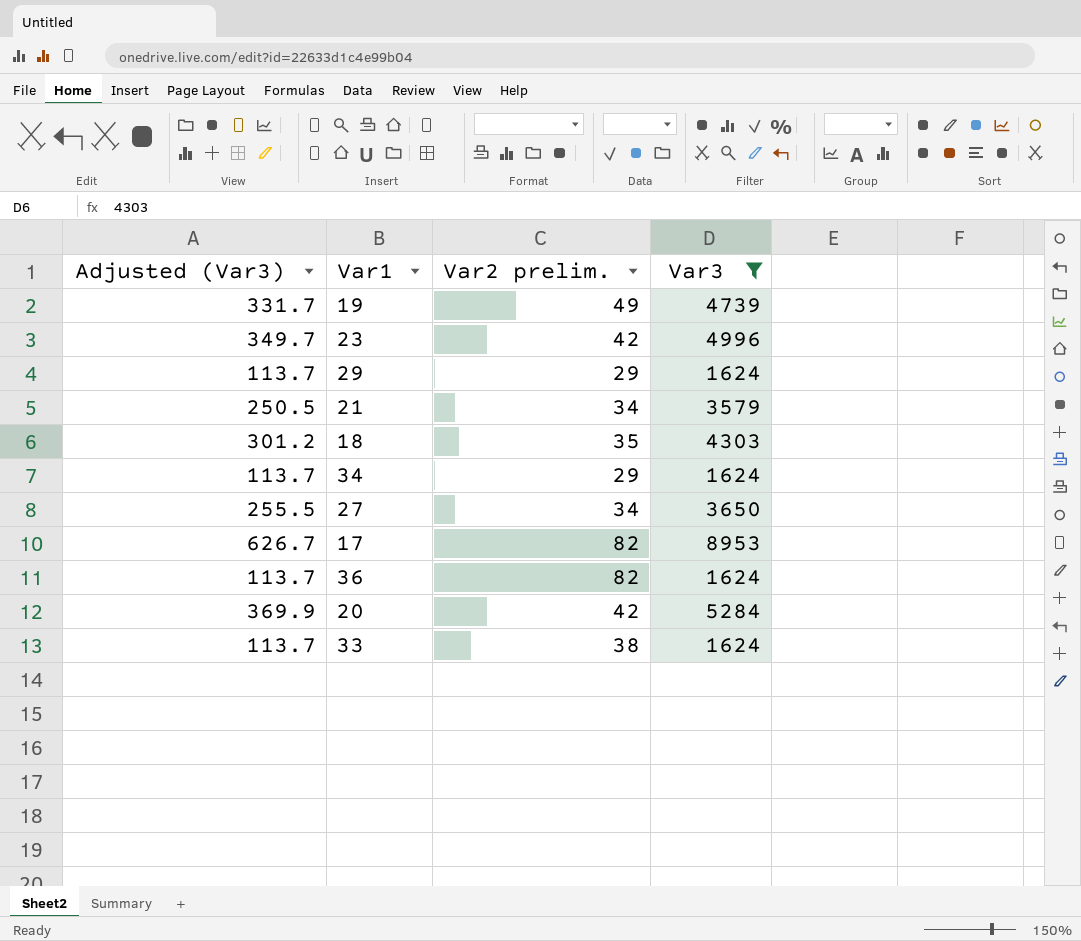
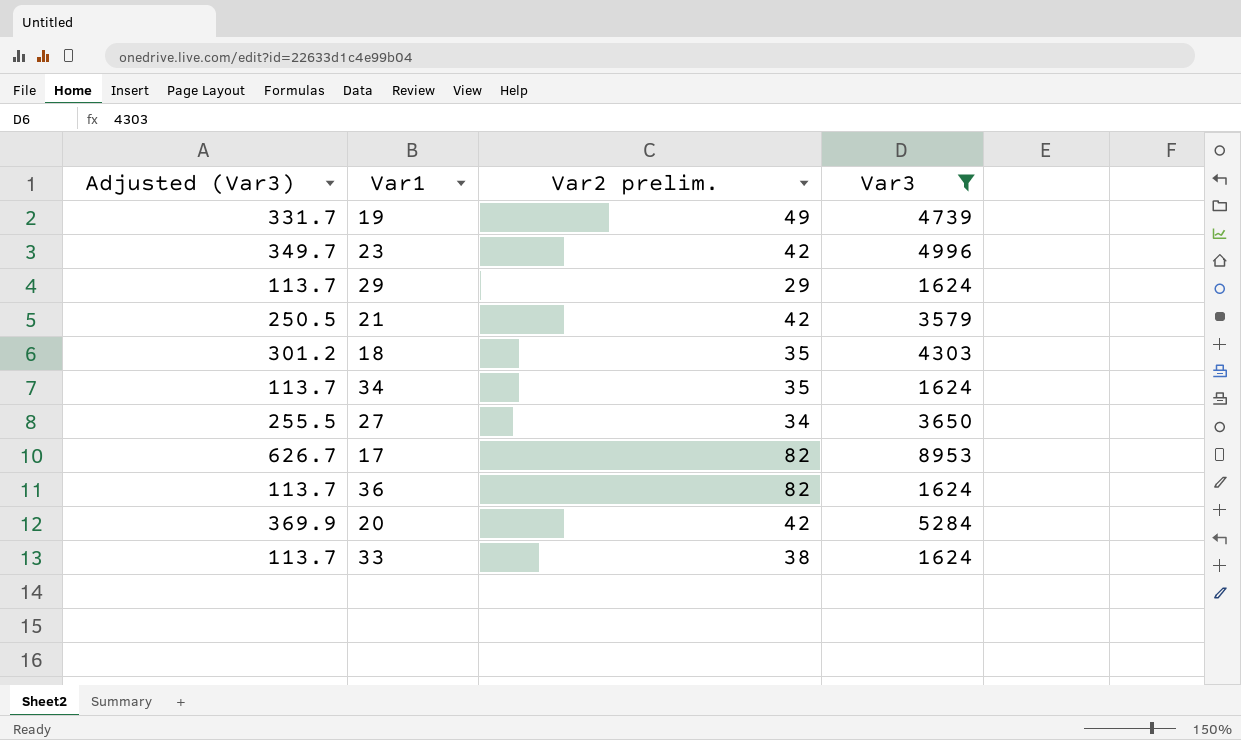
21 | Var2 prelim.: 34 -> 42
34 | Var2 prelim.: 29 -> 35

